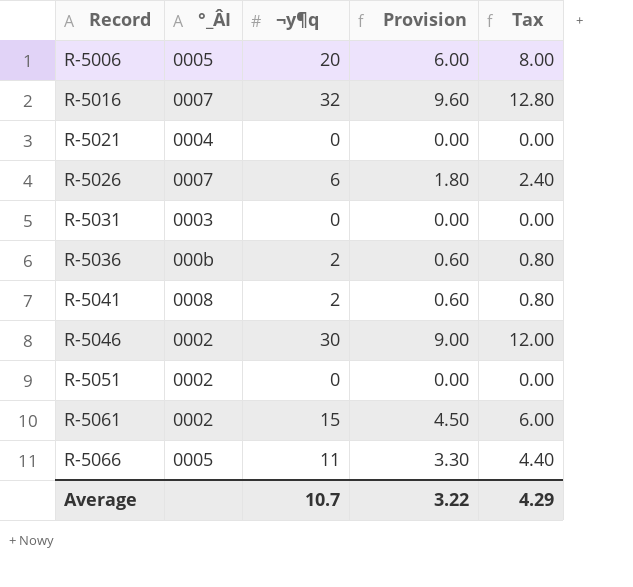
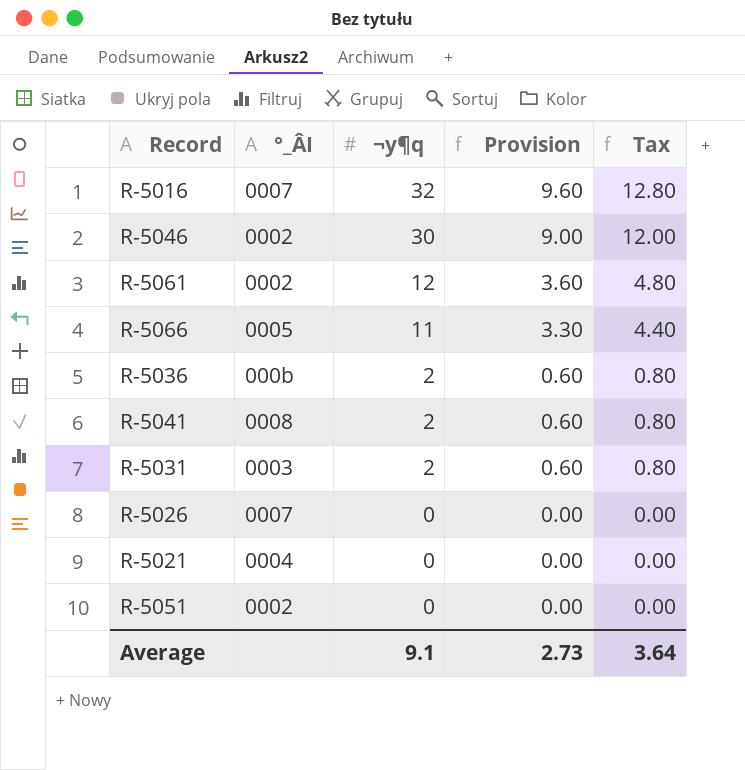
row order: Record ascending -> ¬y¶q descending
row R-5006: 0005 | 20 | 6.00 | 8.00 -> none
R-5061 | ¬y¶q: 15 -> 12
R-5061 | Provision: 4.50 -> 3.60
R-5061 | Tax: 6.00 -> 4.80
R-5031 | ¬y¶q: 0 -> 2
R-5031 | Provision: 0.00 -> 0.60
R-5031 | Tax: 0.00 -> 0.80
R-5026 | ¬y¶q: 6 -> 0
R-5026 | Provision: 1.80 -> 0.00
R-5026 | Tax: 2.40 -> 0.00
Average | ¬y¶q: 10.7 -> 9.1
Average | Provision: 3.22 -> 2.73
Average | Tax: 4.29 -> 3.64

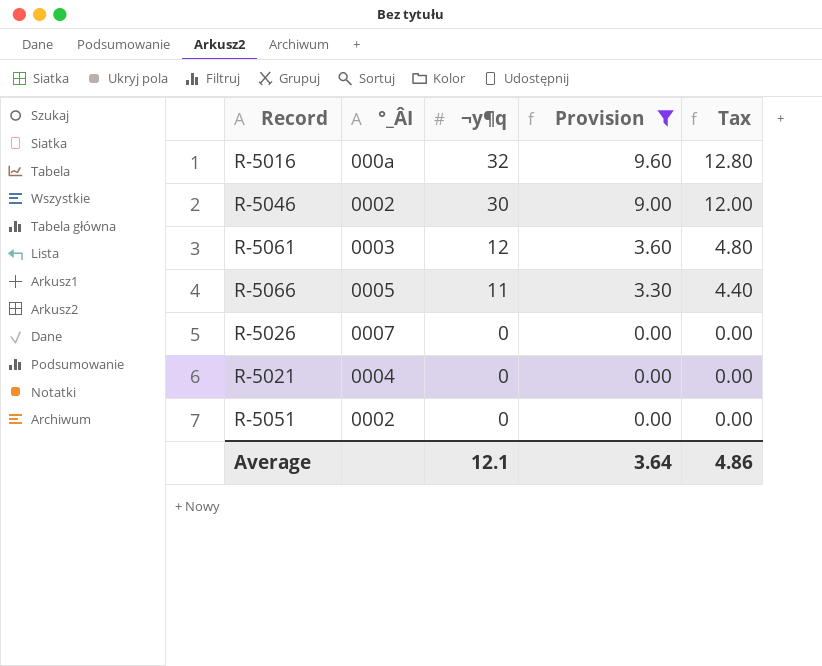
filter: none -> Provision != 0.60
R-5016 | °_ÂI: 0007 -> 000a
R-5061 | °_ÂI: 0002 -> 0003
Average | ¬y¶q: 9.1 -> 12.1
Average | Provision: 2.73 -> 3.64
Average | Tax: 3.64 -> 4.86

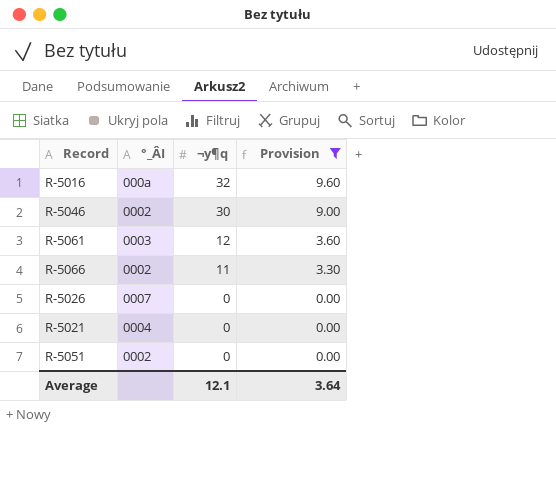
column Tax | formula: [¬y¶q] * 0.4 -> none
R-5066 | °_ÂI: 0005 -> 0002

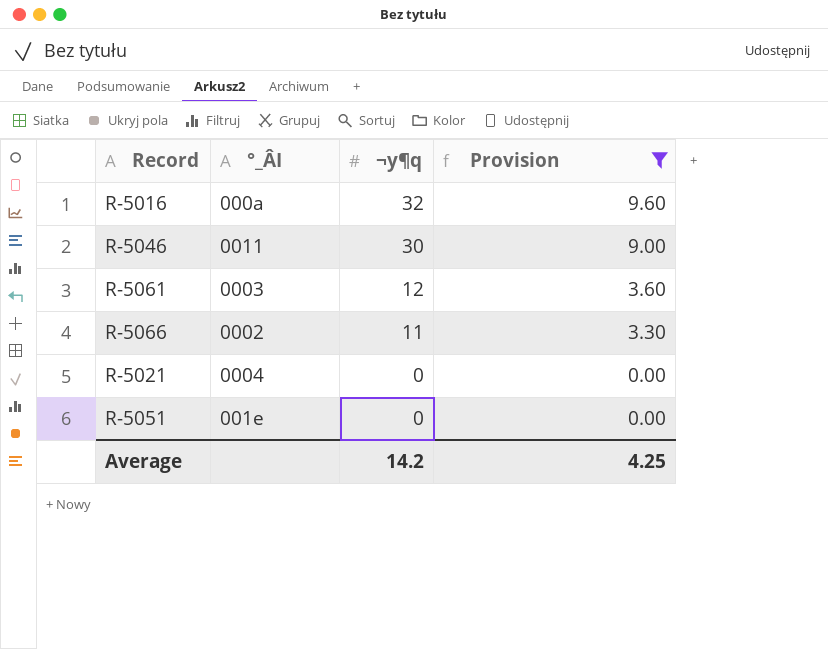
row R-5026: 0007 | 0 | 0.00 -> none
R-5046 | °_ÂI: 0002 -> 0011
R-5051 | °_ÂI: 0002 -> 001e
Average | ¬y¶q: 12.1 -> 14.2
Average | Provision: 3.64 -> 4.25

